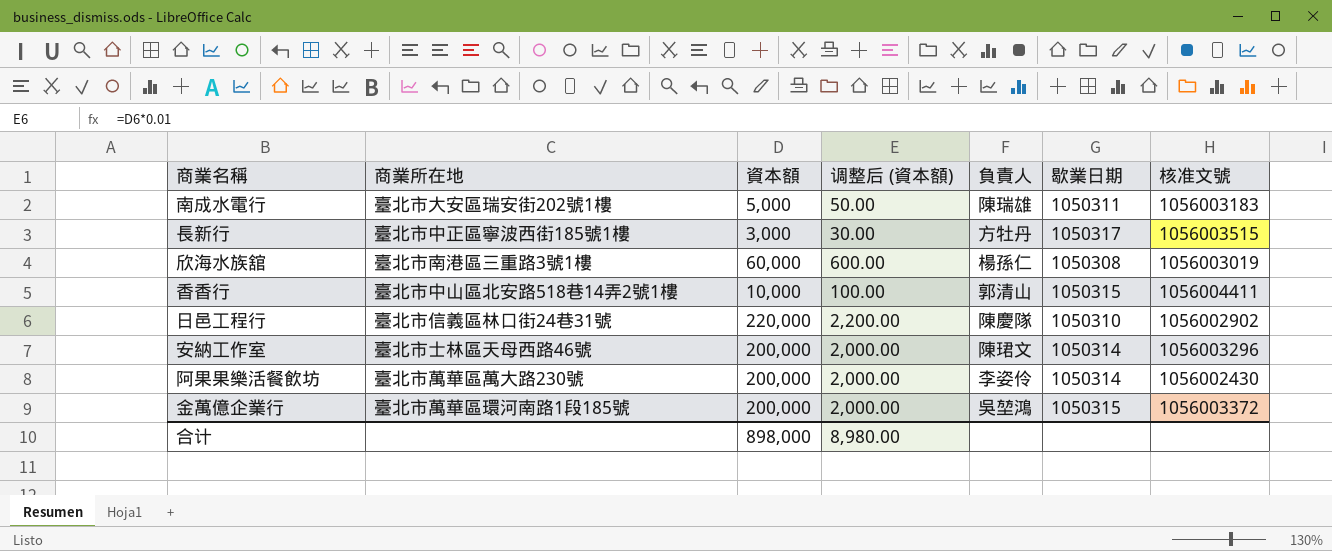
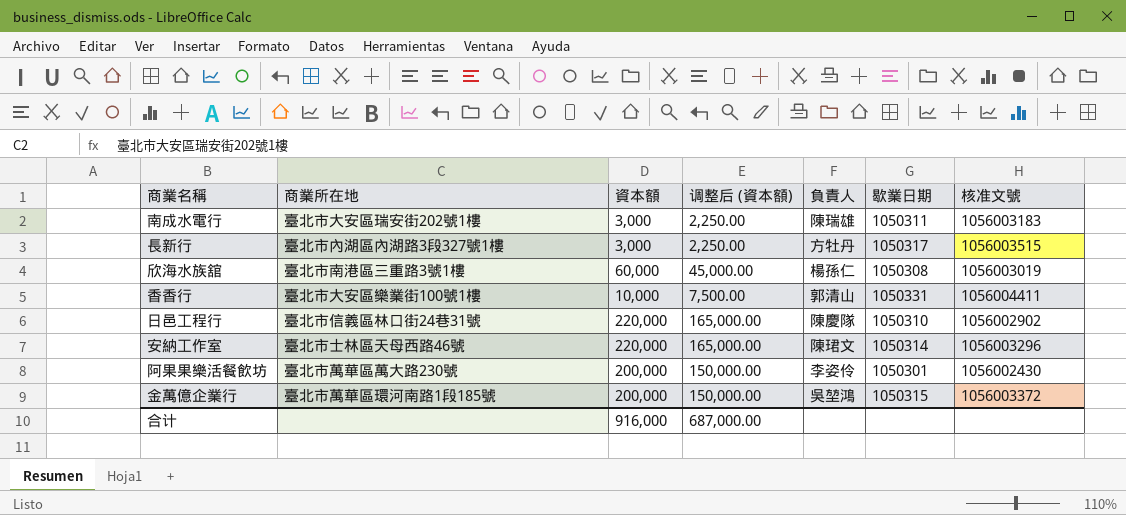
column 调整后 (資本額) | formula: [資本額] * 0.01 -> [資本額] * 0.75
南成水電行 | 資本額: 5,000 -> 3,000
長新行 | 商業所在地: 臺北市中正區寧波西街185號1樓 -> 臺北市內湖區內湖路3段327號1樓
香香行 | 商業所在地: 臺北市中山區北安路518巷14弄2號1樓 -> 臺北市大安區樂業街100號1樓
香香行 | 歇業日期: 1050315 -> 1050331
安納工作室 | 資本額: 200,000 -> 220,000
阿果果樂活餐飲坊 | 歇業日期: 1050314 -> 1050301
合计 | 資本額: 898,000 -> 916,000
合计 | 调整后 (資本額): 8,980.00 -> 687,000.00

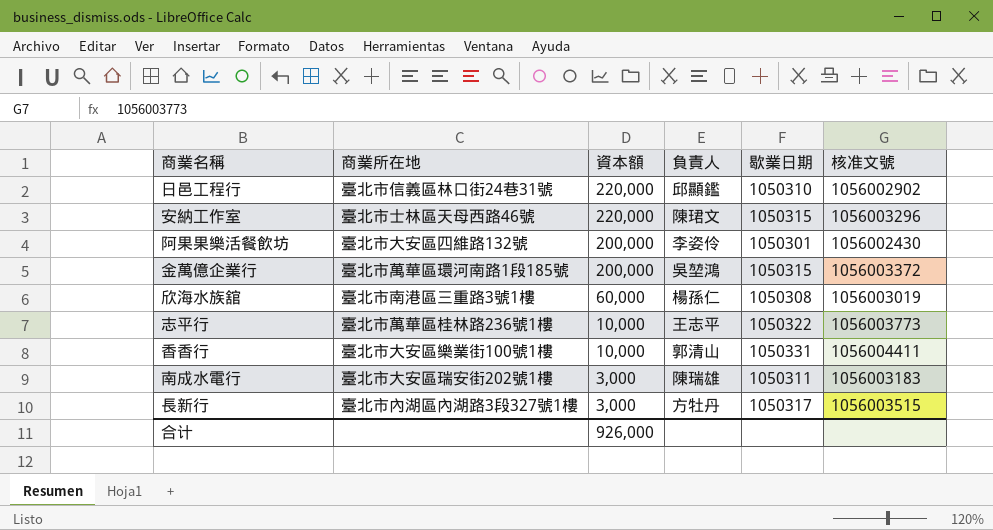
row order: none -> 資本額 descending
column 调整后 (資本額) | formula: [資本額] * 0.75 -> none
日邑工程行 | 負責人: 陳慶隊 -> 邱顯鑑
安納工作室 | 歇業日期: 1050314 -> 1050315
阿果果樂活餐飲坊 | 商業所在地: 臺北市萬華區萬大路230號 -> 臺北市大安區四維路132號
row 志平行: none -> 臺北市萬華區桂林路236號1樓 | 10,000 | 王志平 | 1050322 | 1056003773
合计 | 資本額: 916,000 -> 926,000

